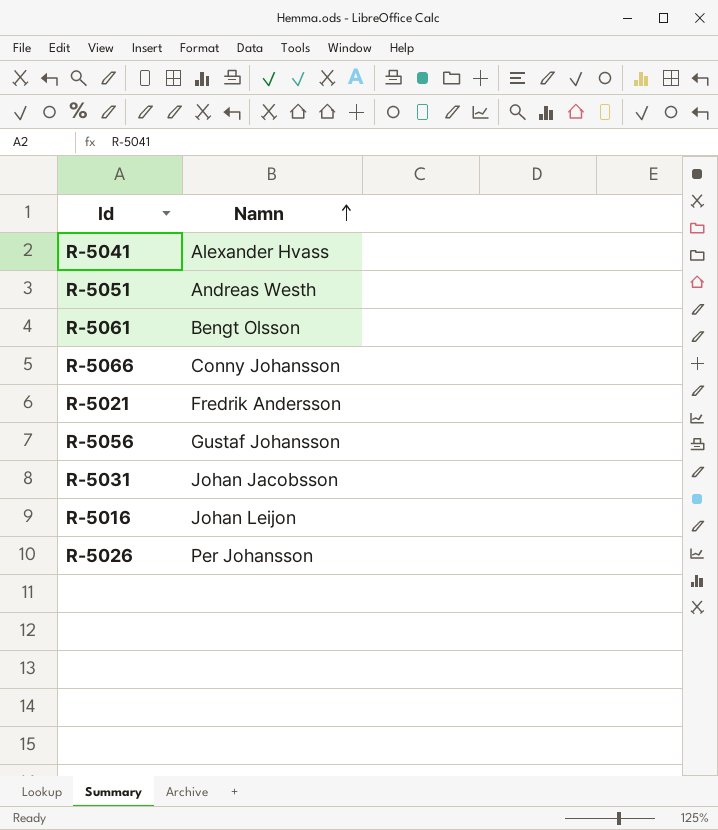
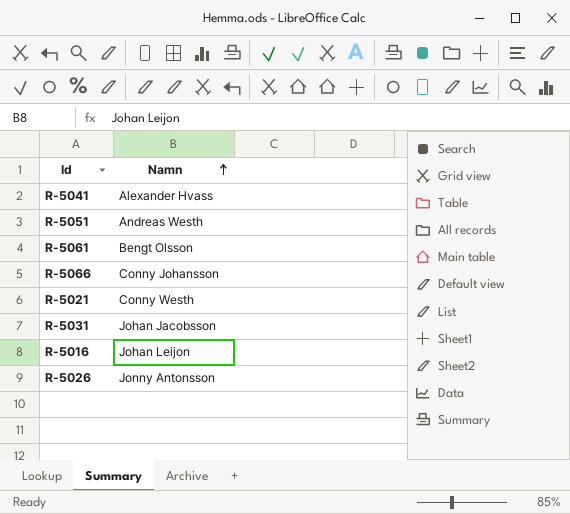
row R-5056: Gustaf Johansson -> none
R-5021 | Namn: Fredrik Andersson -> Conny Westh
R-5026 | Namn: Per Johansson -> Jonny Antonsson

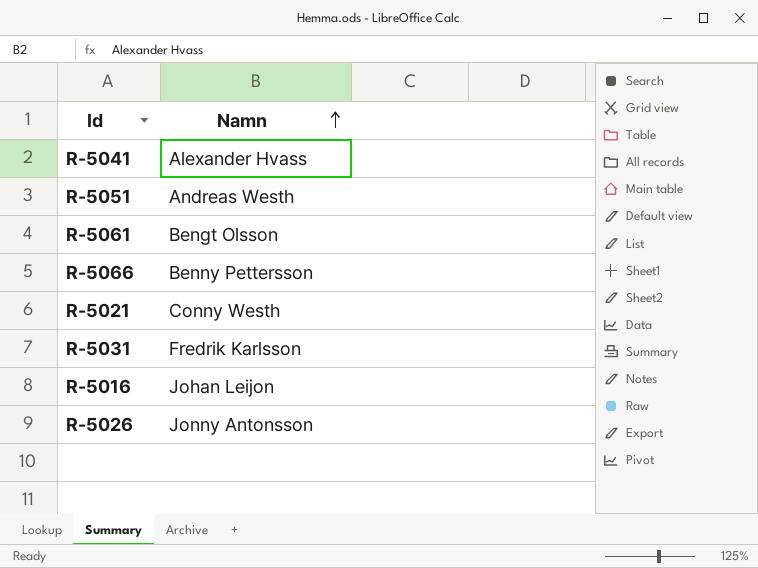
R-5066 | Namn: Conny Johansson -> Benny Pettersson
R-5031 | Namn: Johan Jacobsson -> Fredrik Karlsson

